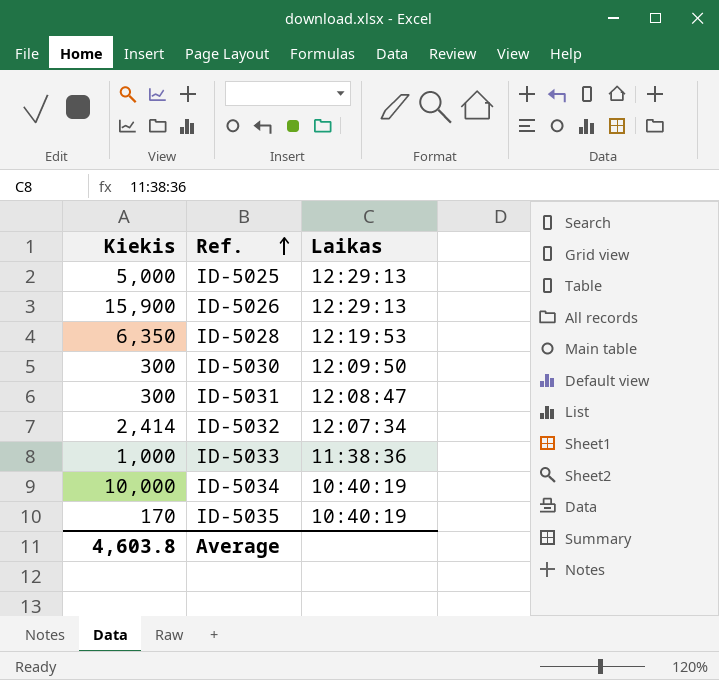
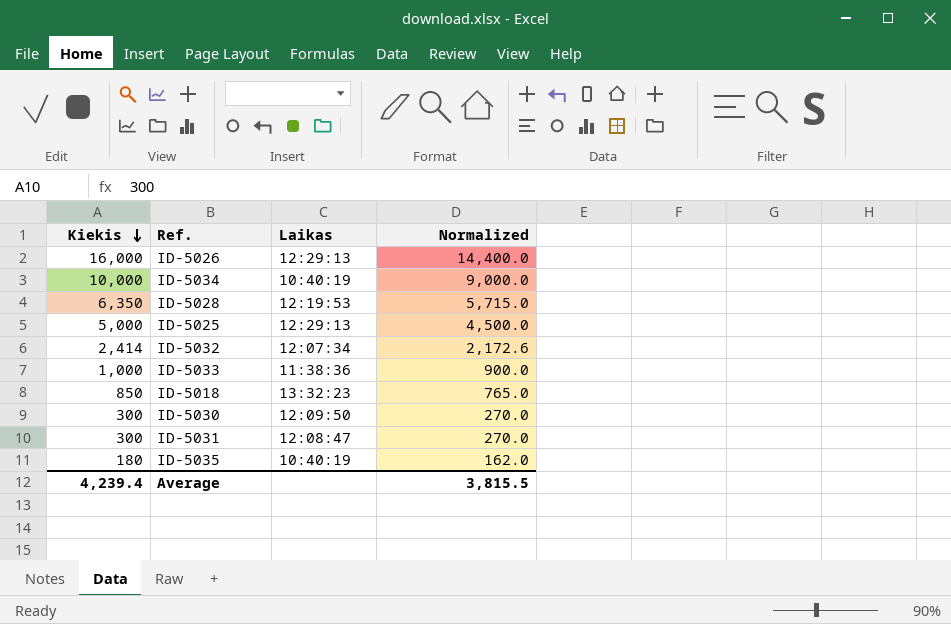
row order: Ref. ascending -> Kiekis descending
column Normalized | formula: none -> [Kiekis] * 0.9
ID-5026 | Kiekis: 15,900 -> 16,000
row ID-5018: none -> 850 | 13:32:23 | 765.0
ID-5035 | Kiekis: 170 -> 180
Average | Kiekis: 4,603.8 -> 4,239.4

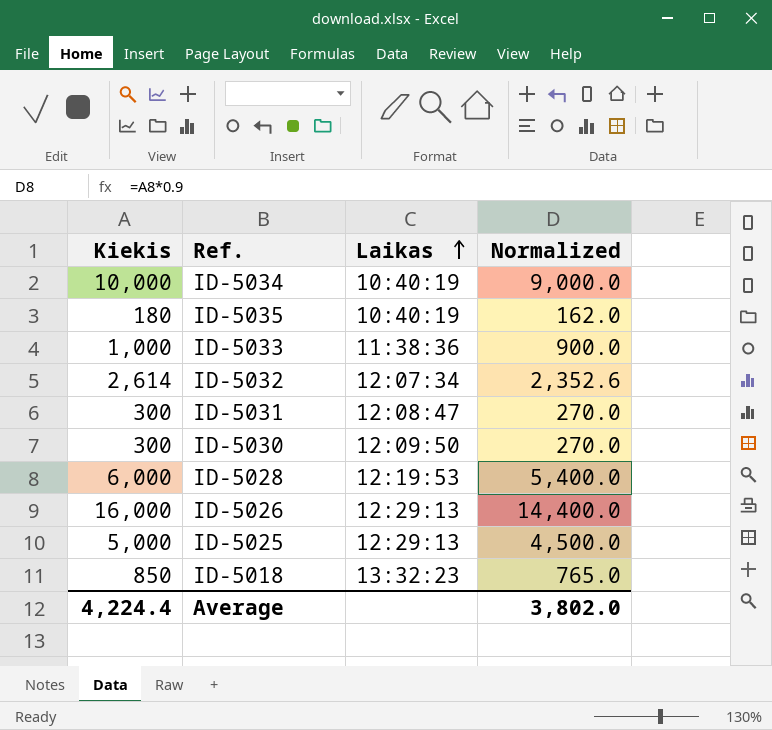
row order: Kiekis descending -> Laikas ascending
ID-5032 | Kiekis: 2,414 -> 2,614
ID-5032 | Normalized: 2,172.6 -> 2,352.6
ID-5028 | Kiekis: 6,350 -> 6,000
ID-5028 | Normalized: 5,715.0 -> 5,400.0
Average | Kiekis: 4,239.4 -> 4,224.4
Average | Normalized: 3,815.5 -> 3,802.0

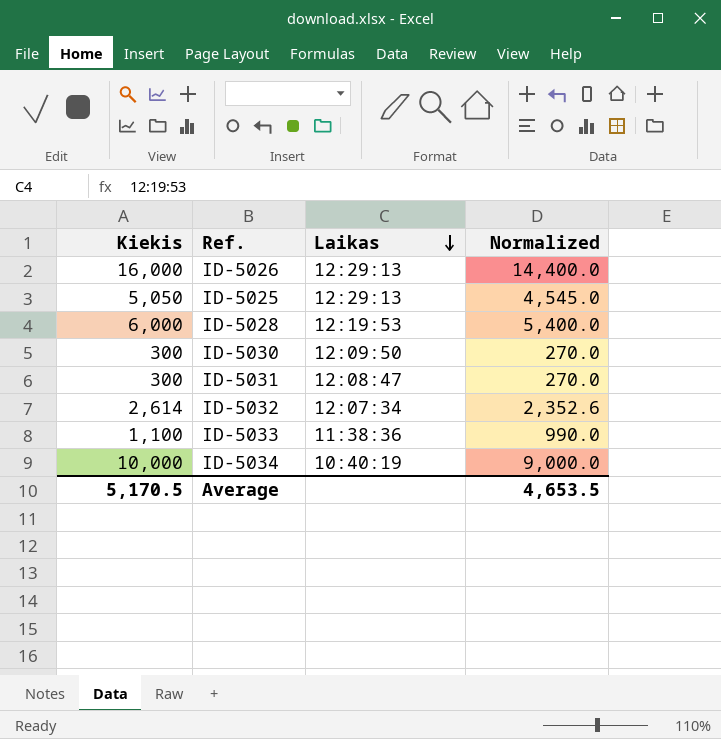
row order: Laikas ascending -> Laikas descending
row ID-5035: 180 | 10:40:19 | 162.0 -> none
row ID-5018: 850 | 13:32:23 | 765.0 -> none
ID-5025 | Kiekis: 5,000 -> 5,050
ID-5025 | Normalized: 4,500.0 -> 4,545.0
ID-5033 | Kiekis: 1,000 -> 1,100
ID-5033 | Normalized: 900.0 -> 990.0
Average | Kiekis: 4,224.4 -> 5,170.5
Average | Normalized: 3,802.0 -> 4,653.5

